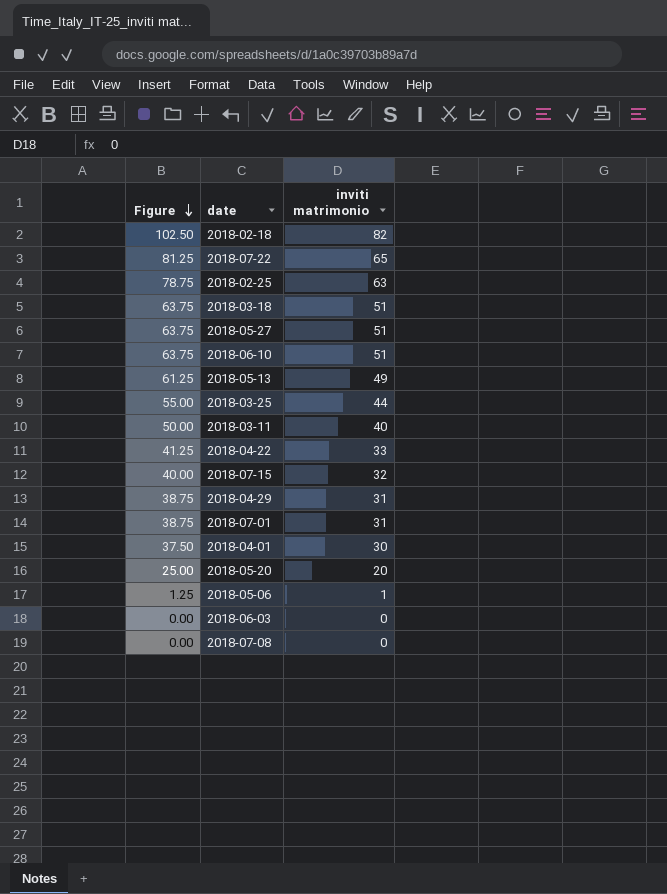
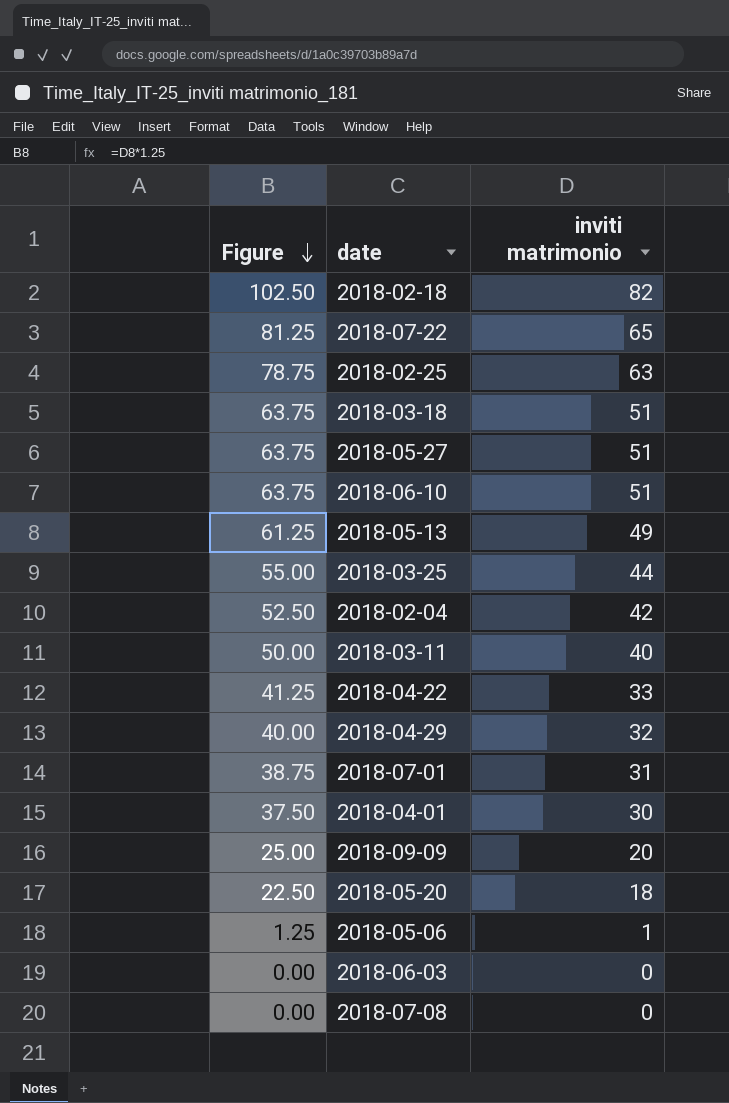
row 2018-07-15: 40.00 | 32 -> none
row 2018-02-04: none -> 52.50 | 42
2018-04-29 | Figure: 38.75 -> 40.00
2018-04-29 | inviti matrimonio: 31 -> 32
row 2018-09-09: none -> 25.00 | 20
2018-05-20 | Figure: 25.00 -> 22.50
2018-05-20 | inviti matrimonio: 20 -> 18

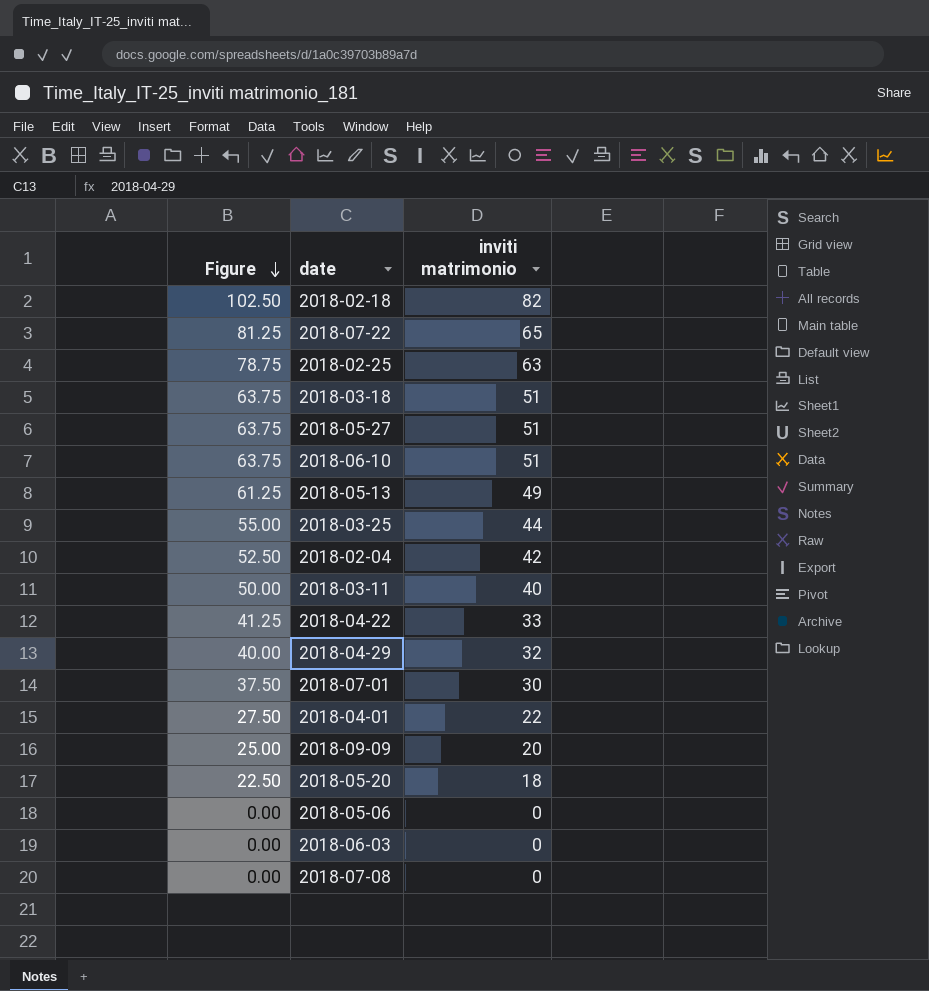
2018-07-01 | Figure: 38.75 -> 37.50
2018-07-01 | inviti matrimonio: 31 -> 30
2018-04-01 | Figure: 37.50 -> 27.50
2018-04-01 | inviti matrimonio: 30 -> 22
2018-05-06 | Figure: 1.25 -> 0.00
2018-05-06 | inviti matrimonio: 1 -> 0

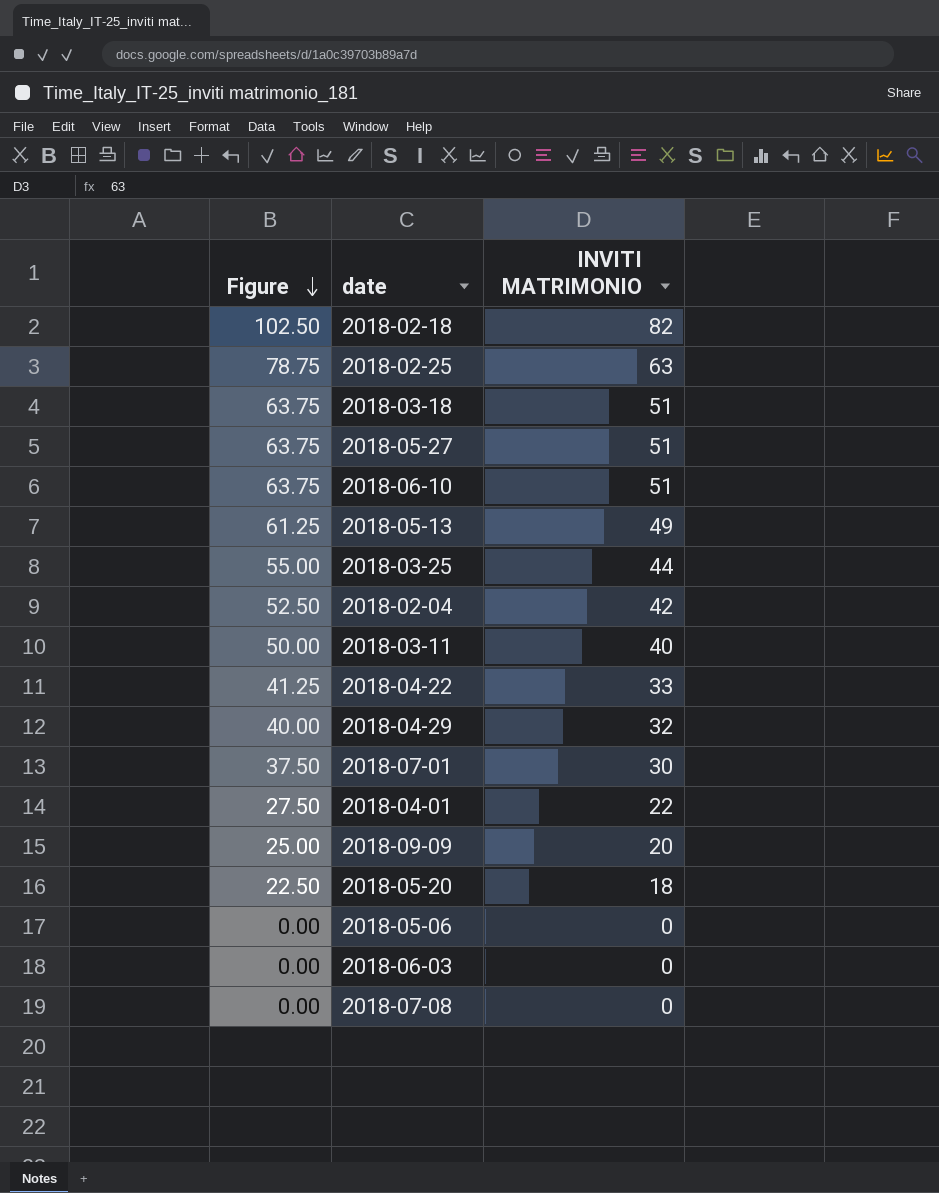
column name: inviti matrimonio -> INVITI MATRIMONIO
row 2018-07-22: 81.25 | 65 -> none

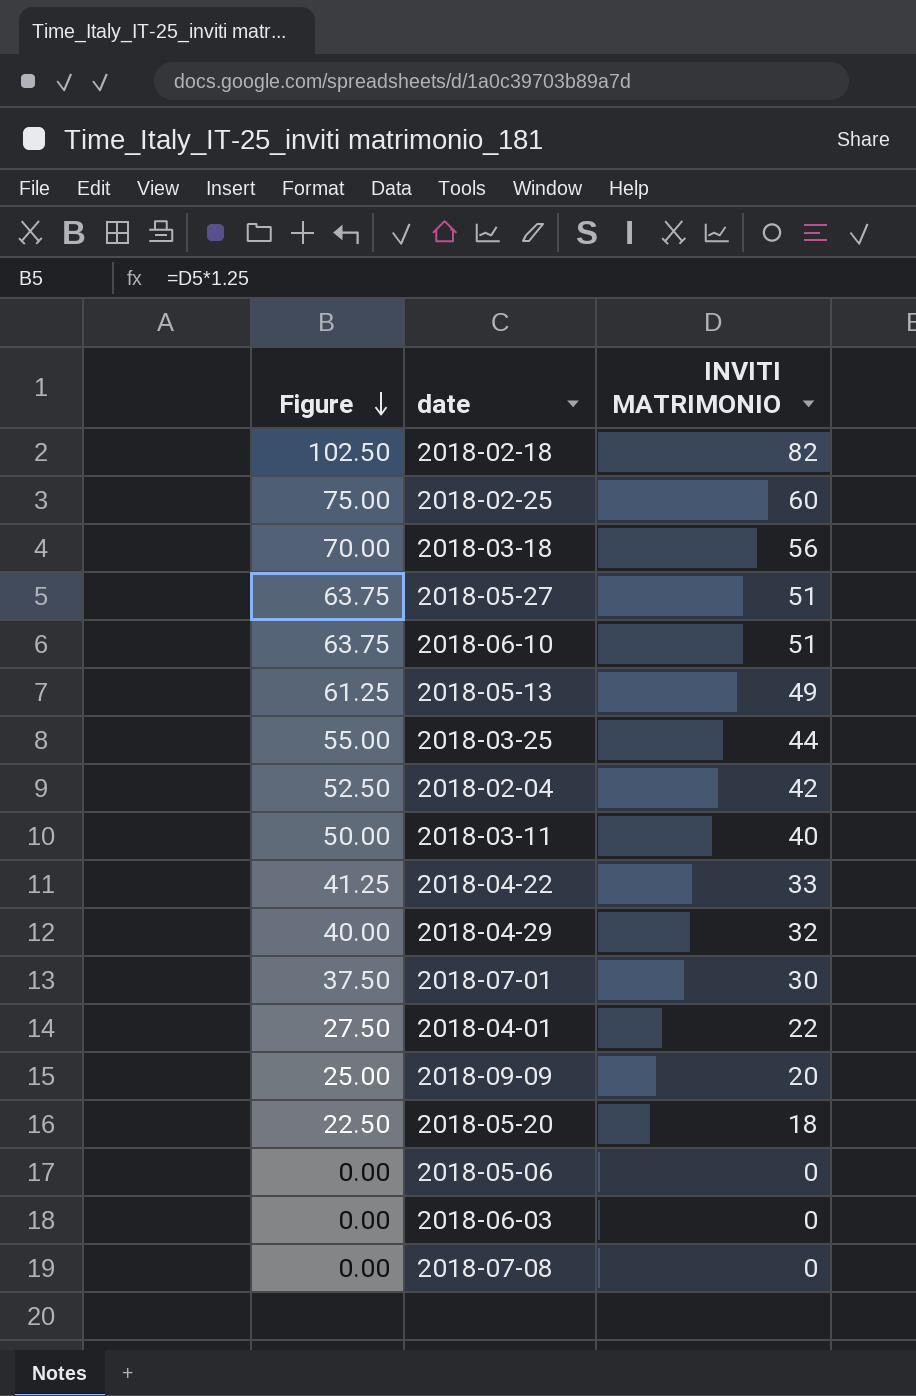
2018-02-25 | Figure: 78.75 -> 75.00
2018-02-25 | INVITI MATRIMONIO: 63 -> 60
2018-03-18 | Figure: 63.75 -> 70.00
2018-03-18 | INVITI MATRIMONIO: 51 -> 56

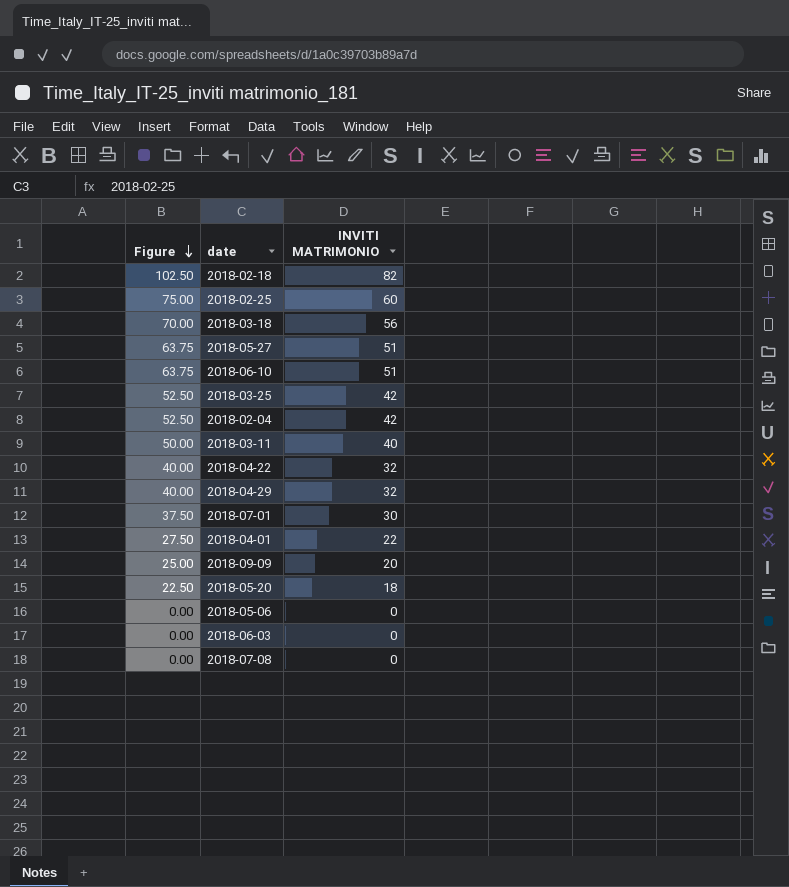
row 2018-05-13: 61.25 | 49 -> none
2018-03-25 | Figure: 55.00 -> 52.50
2018-03-25 | INVITI MATRIMONIO: 44 -> 42
2018-04-22 | Figure: 41.25 -> 40.00
2018-04-22 | INVITI MATRIMONIO: 33 -> 32

